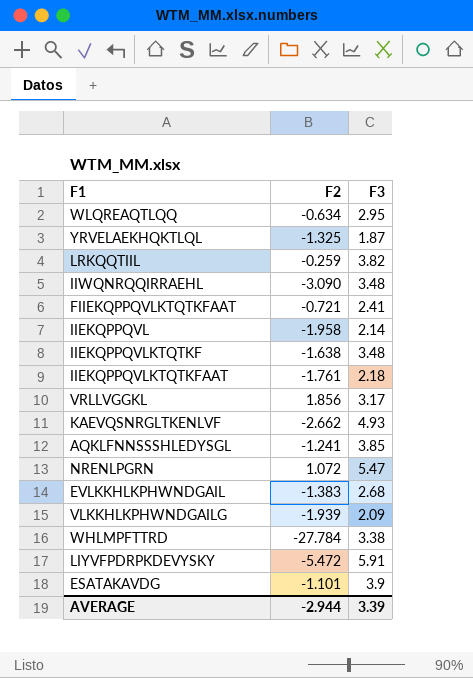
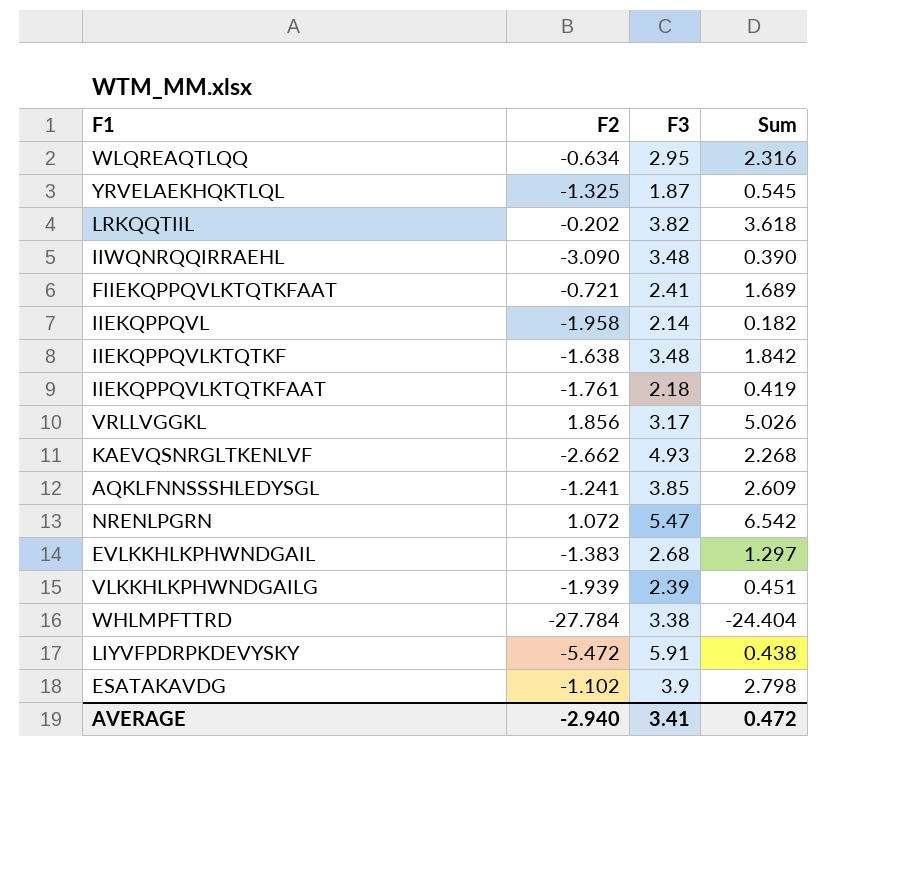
column Sum | formula: none -> [F2] + [F3]
LRKQQTIIL | F2: -0.259 -> -0.202
VLKKHLKPHWNDGAILG | F3: 2.09 -> 2.39
ESATAKAVDG | F2: -1.101 -> -1.102
AVERAGE | F2: -2.944 -> -2.940
AVERAGE | F3: 3.39 -> 3.41

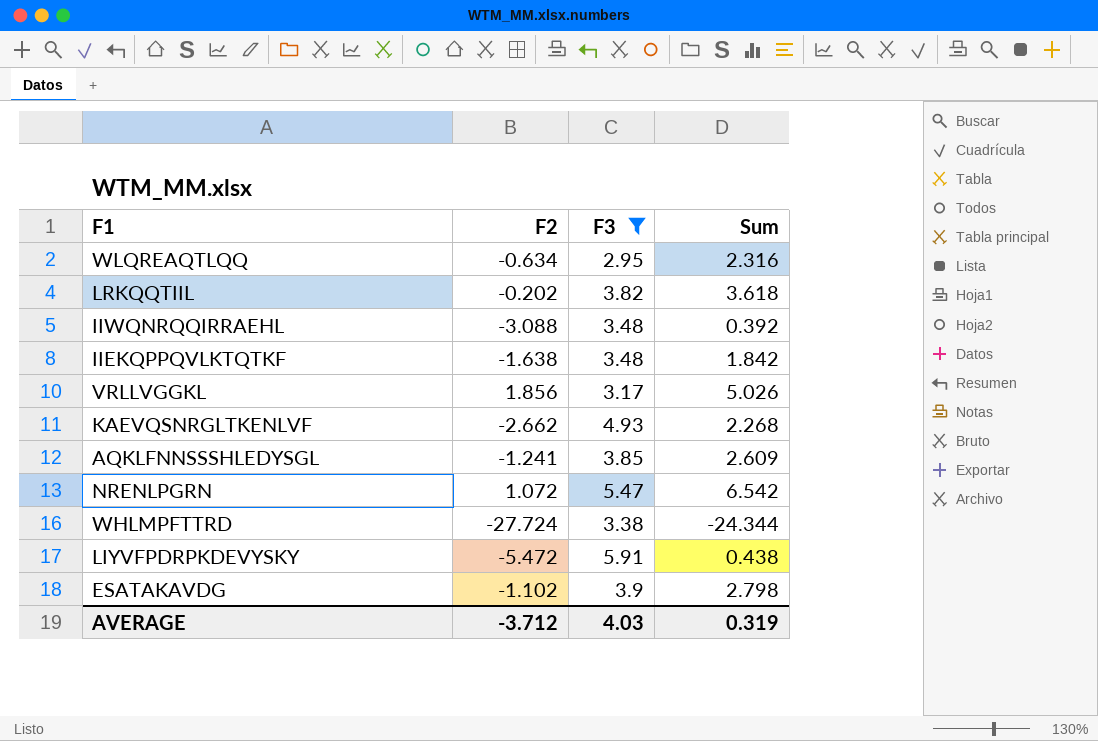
filter: none -> F3 >= 2.95
IIWQNRQQIRRAEHL | F2: -3.090 -> -3.088
IIWQNRQQIRRAEHL | Sum: 0.390 -> 0.392
WHLMPFTTRD | F2: -27.784 -> -27.724
WHLMPFTTRD | Sum: -24.404 -> -24.344
AVERAGE | F2: -2.940 -> -3.712
AVERAGE | F3: 3.41 -> 4.03
AVERAGE | Sum: 0.472 -> 0.319

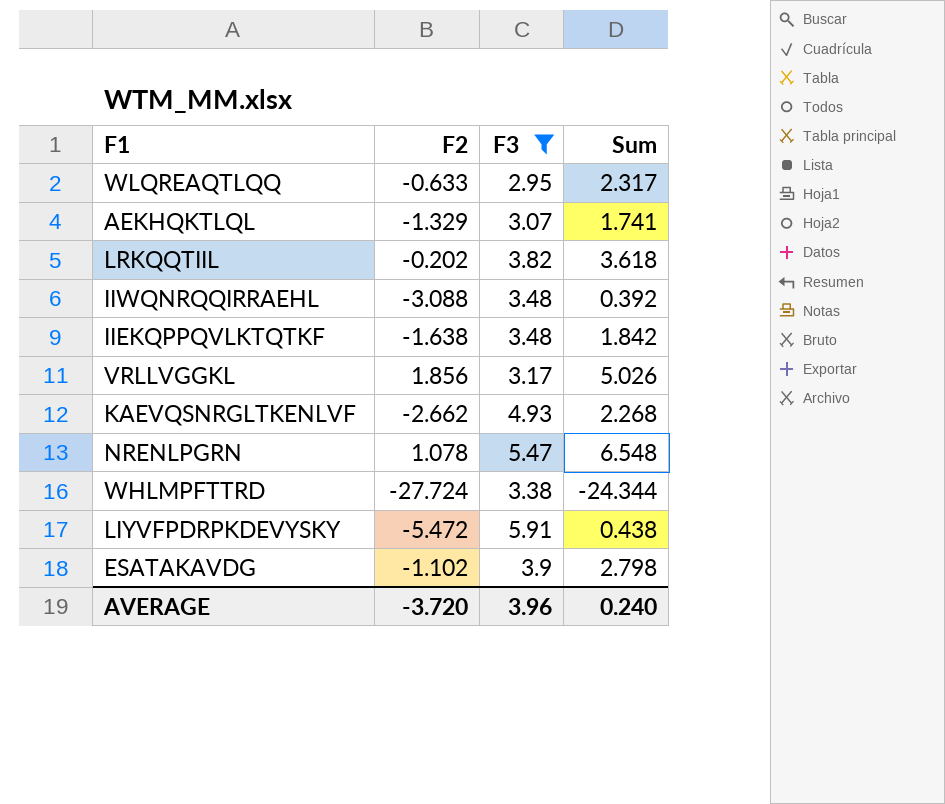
row AQKLFNNSSSHLEDYSGL: -1.241 | 3.85 | 2.609 -> none
WLQREAQTLQQ | F2: -0.634 -> -0.633
WLQREAQTLQQ | Sum: 2.316 -> 2.317
row AEKHQKTLQL: none -> -1.329 | 3.07 | 1.741
NRENLPGRN | F2: 1.072 -> 1.078
NRENLPGRN | Sum: 6.542 -> 6.548
AVERAGE | F2: -3.712 -> -3.720
AVERAGE | F3: 4.03 -> 3.96
AVERAGE | Sum: 0.319 -> 0.240

